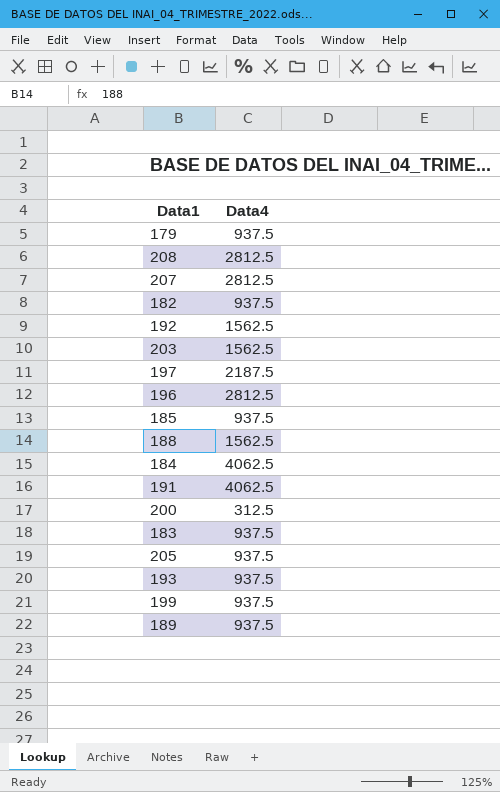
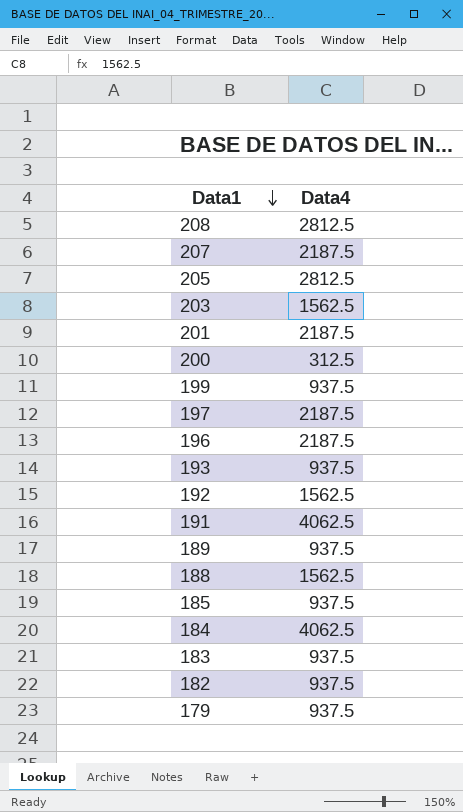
row order: none -> Data1 descending
207 | Data4: 2812.5 -> 2187.5
205 | Data4: 937.5 -> 2812.5
row 201: none -> 2187.5
196 | Data4: 2812.5 -> 2187.5

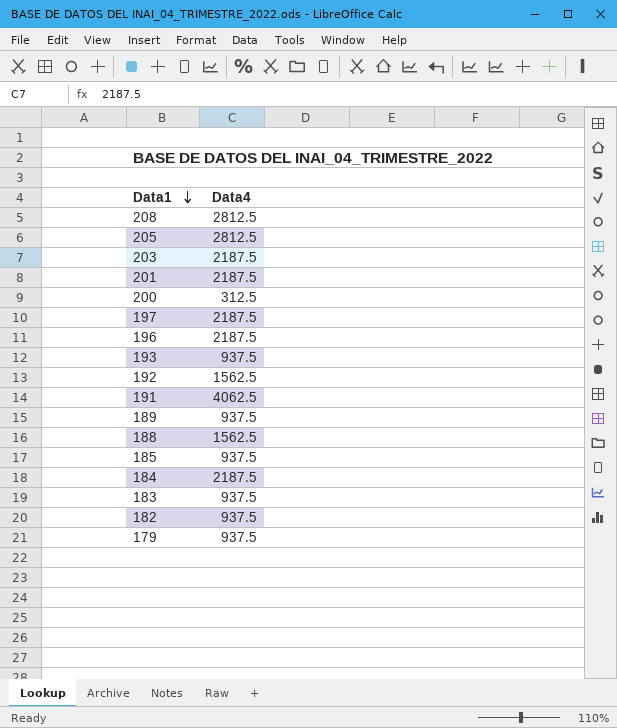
row 207: 2187.5 -> none
row 199: 937.5 -> none
203 | Data4: 1562.5 -> 2187.5
184 | Data4: 4062.5 -> 2187.5

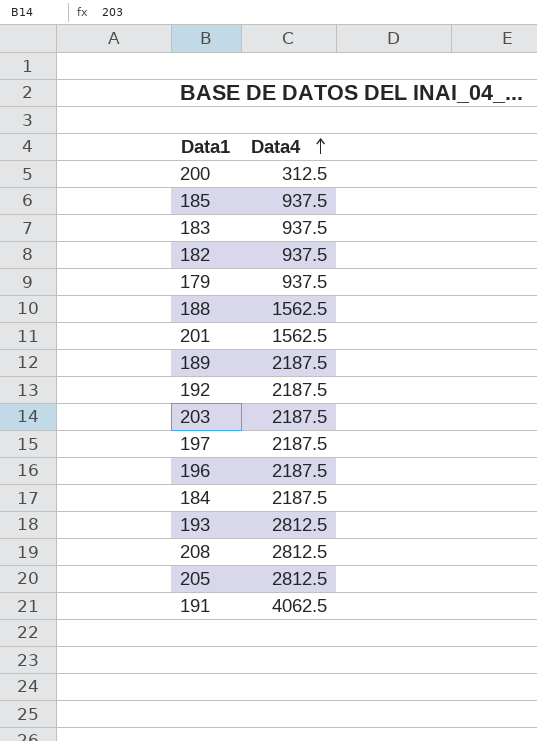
row order: Data1 descending -> Data4 ascending
201 | Data4: 2187.5 -> 1562.5
189 | Data4: 937.5 -> 2187.5
192 | Data4: 1562.5 -> 2187.5
193 | Data4: 937.5 -> 2812.5

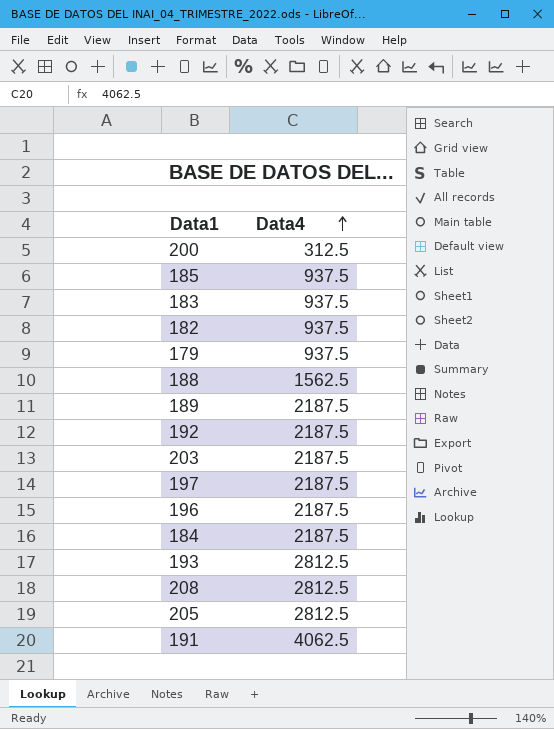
row 201: 1562.5 -> none

